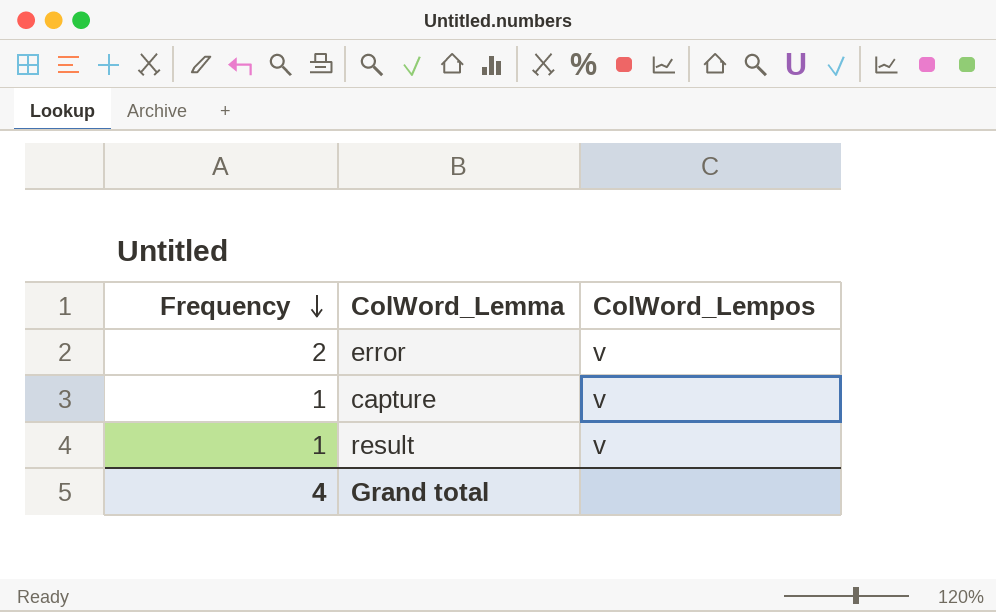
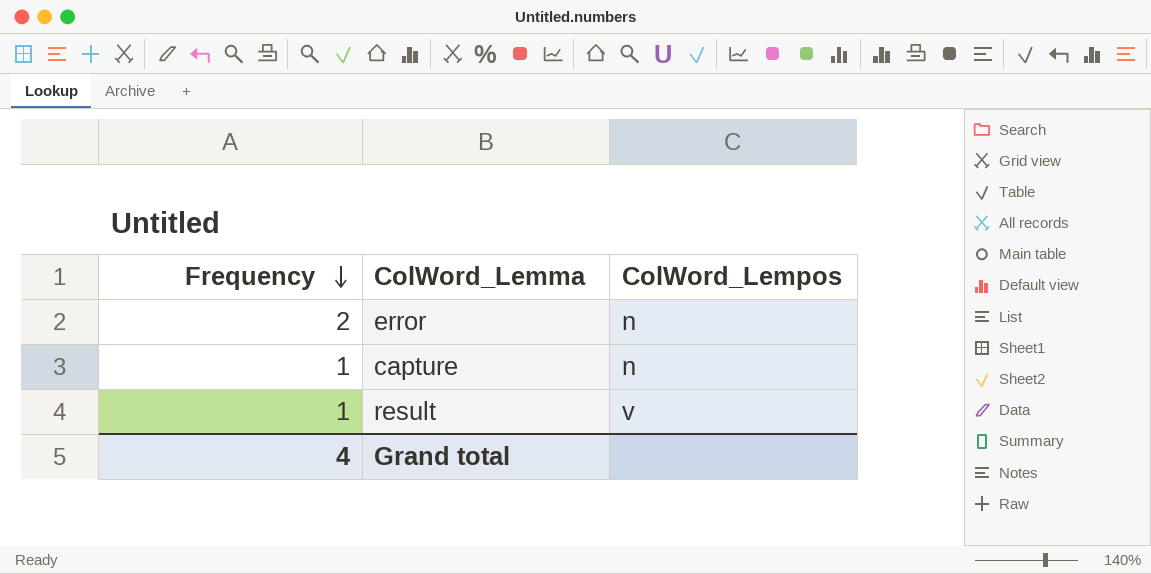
error | ColWord_Lempos: v -> n
capture | ColWord_Lempos: v -> n

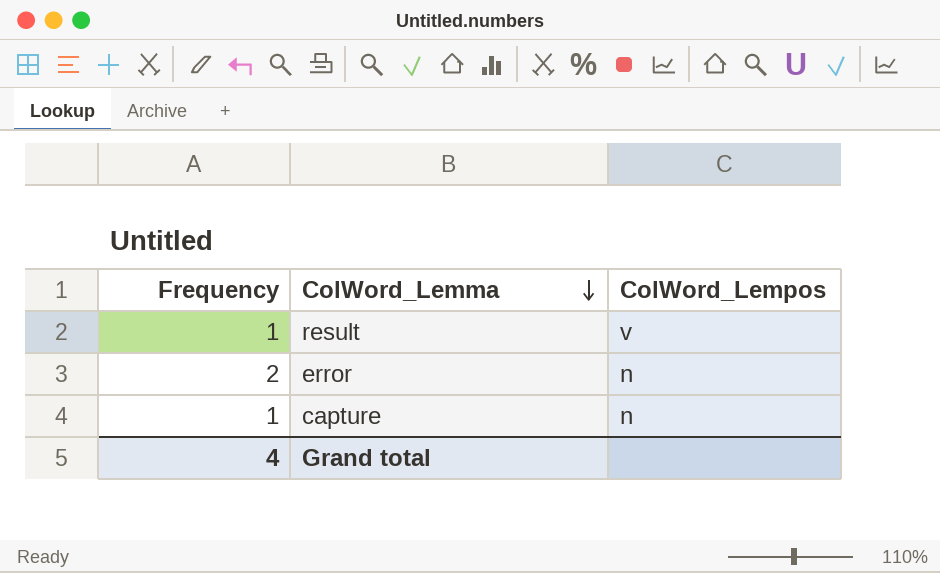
row order: Frequency descending -> ColWord_Lemma descending

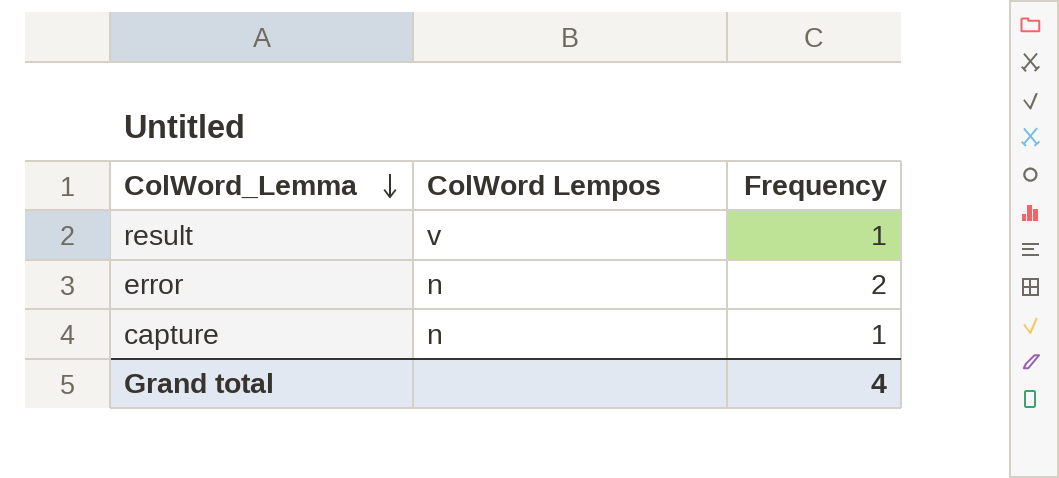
column name: ColWord_Lempos -> ColWord Lempos
column Frequency | position: 1 -> 3

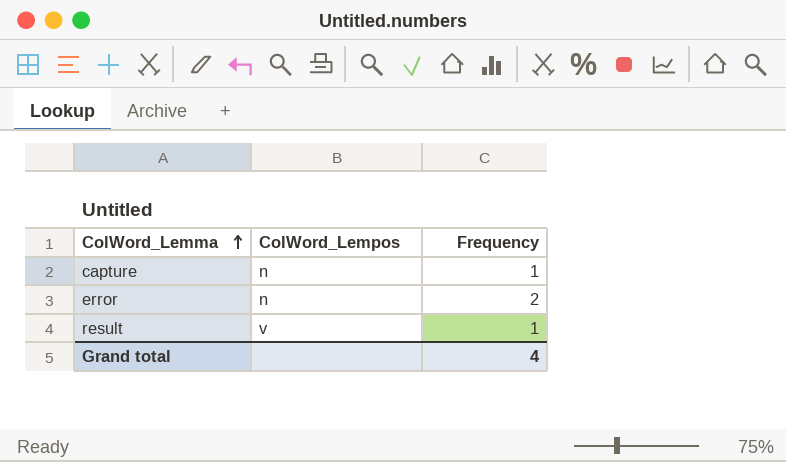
row order: ColWord_Lemma descending -> ColWord_Lemma ascending
column name: ColWord Lempos -> ColWord_Lempos

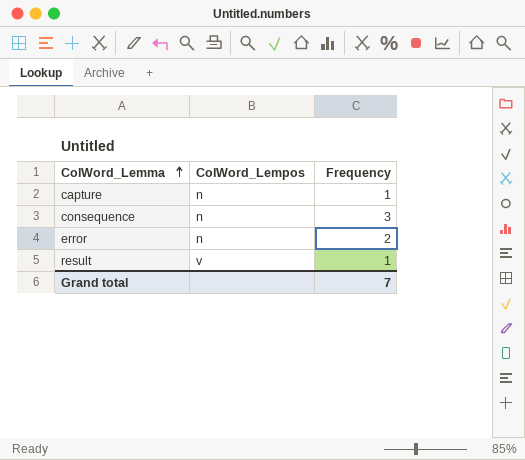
row consequence: none -> n | 3
Grand total | Frequency: 4 -> 7

